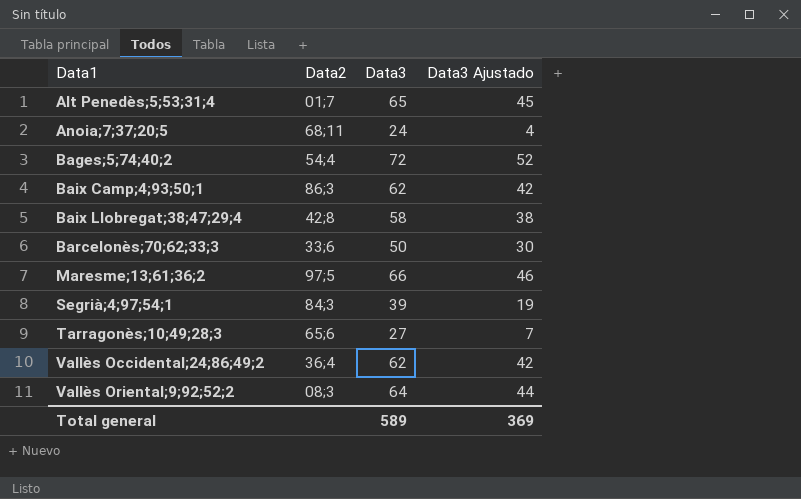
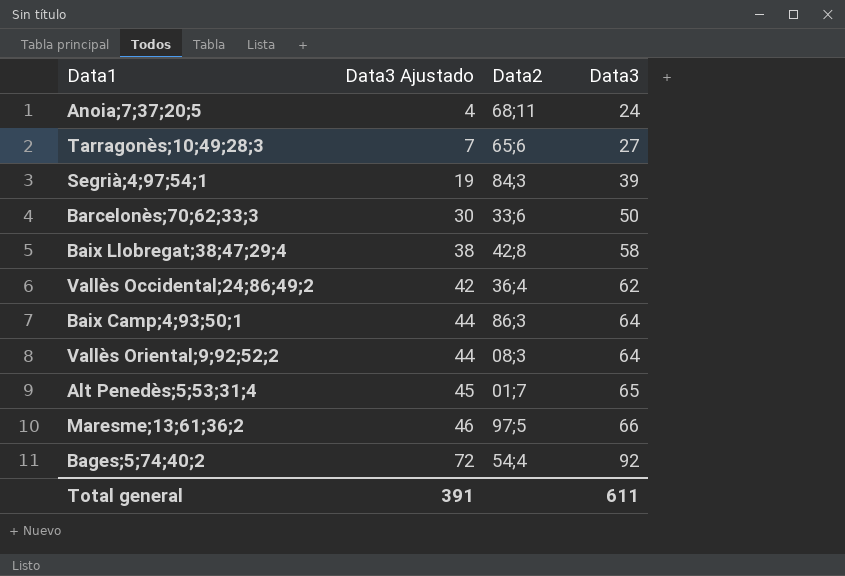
row order: Data1 ascending -> Data3 Ajustado ascending
column Data3 Ajustado | position: 4 -> 2
Baix Camp;4;93;50;1 | Data3 Ajustado: 42 -> 44
Baix Camp;4;93;50;1 | Data3: 62 -> 64
Bages;5;74;40;2 | Data3 Ajustado: 52 -> 72
Bages;5;74;40;2 | Data3: 72 -> 92
Total general | Data3 Ajustado: 369 -> 391
Total general | Data3: 589 -> 611

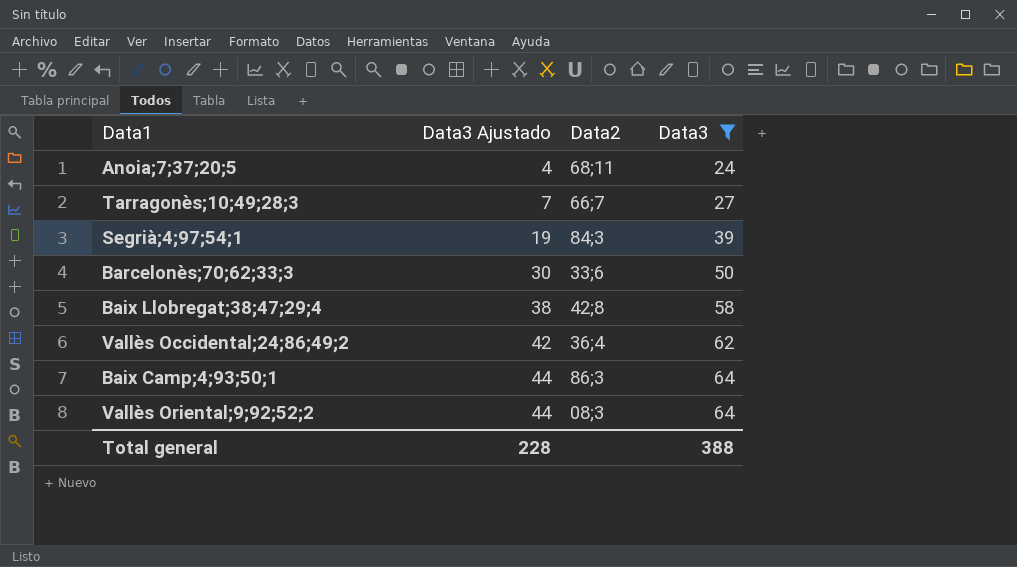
filter: none -> Data3 <= 64
Tarragonès;10;49;28;3 | Data2: 65;6 -> 66;7
Total general | Data3 Ajustado: 391 -> 228
Total general | Data3: 611 -> 388

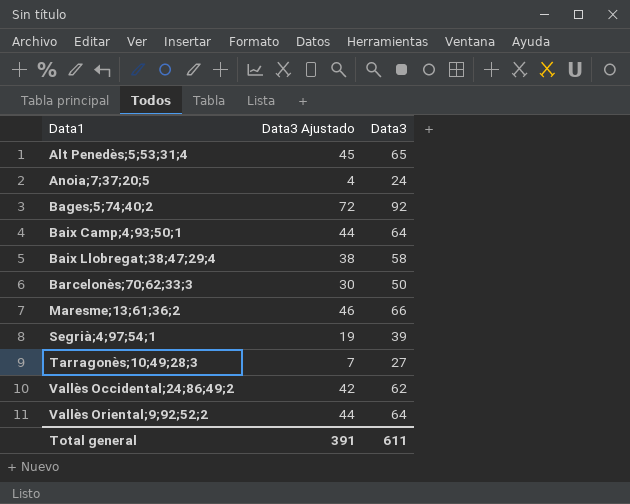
filter: Data3 <= 64 -> none
row order: Data3 Ajustado ascending -> Data1 ascending
column Data2 | position: 3 -> none
Total general | Data3 Ajustado: 228 -> 391
Total general | Data3: 388 -> 611

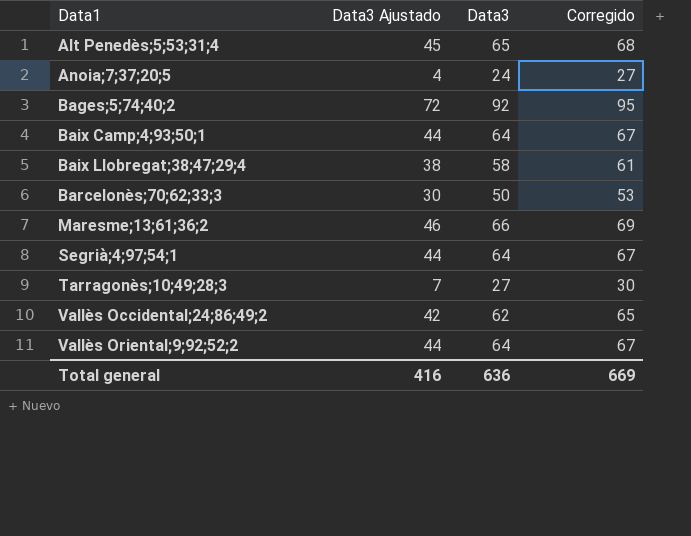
column Corregido | formula: none -> [Data3] + 3
Segrià;4;97;54;1 | Data3 Ajustado: 19 -> 44
Segrià;4;97;54;1 | Data3: 39 -> 64
Total general | Data3 Ajustado: 391 -> 416
Total general | Data3: 611 -> 636

